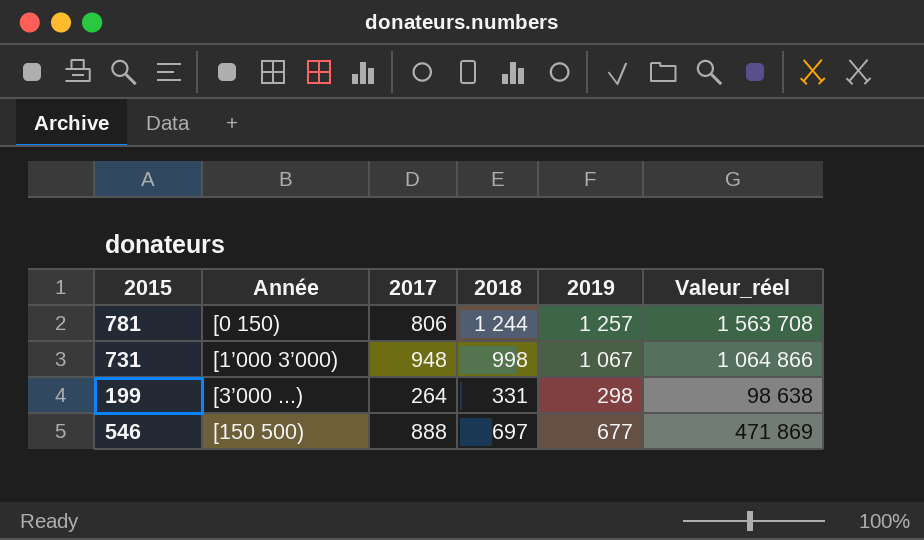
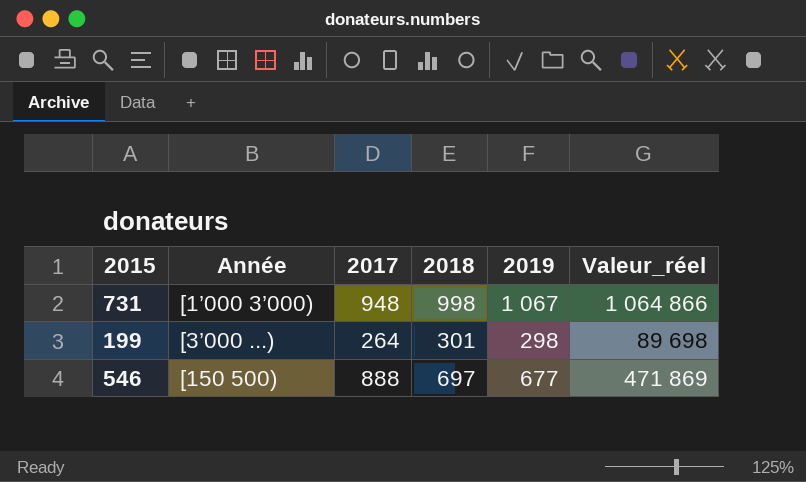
row 781: [0 150) | 806 | 1 244 | 1 257 | 1 563 708 -> none
199 | 2018: 331 -> 301
199 | Valeur_réel: 98 638 -> 89 698

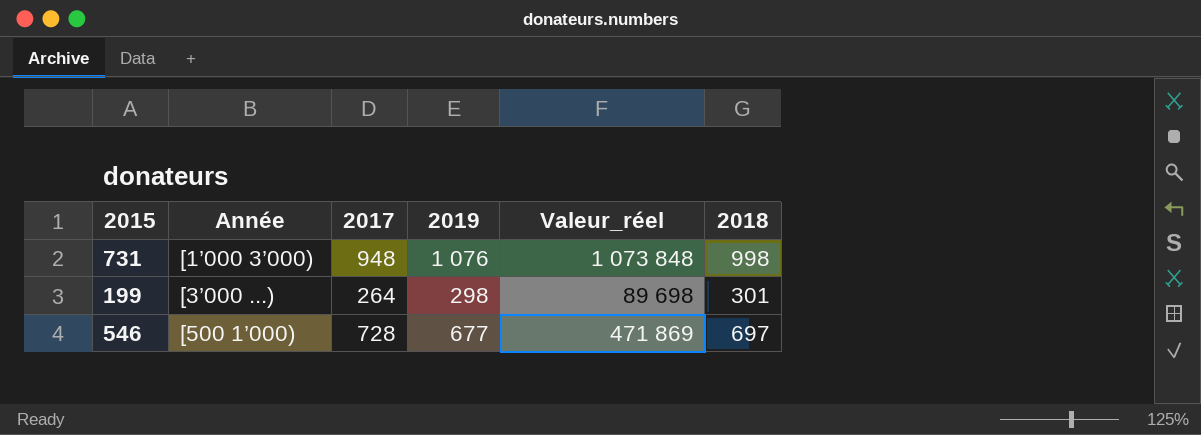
column 2018 | position: 4 -> 6
731 | 2019: 1 067 -> 1 076
731 | Valeur_réel: 1 064 866 -> 1 073 848
546 | Année: [150 500) -> [500 1’000)
546 | 2017: 888 -> 728

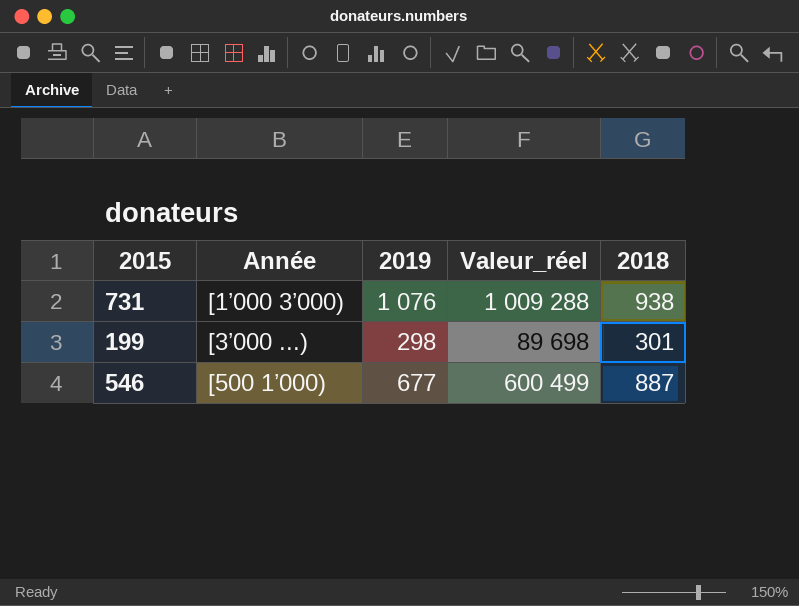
column 2017 | position: 3 -> none
731 | Valeur_réel: 1 073 848 -> 1 009 288
731 | 2018: 998 -> 938
546 | Valeur_réel: 471 869 -> 600 499
546 | 2018: 697 -> 887

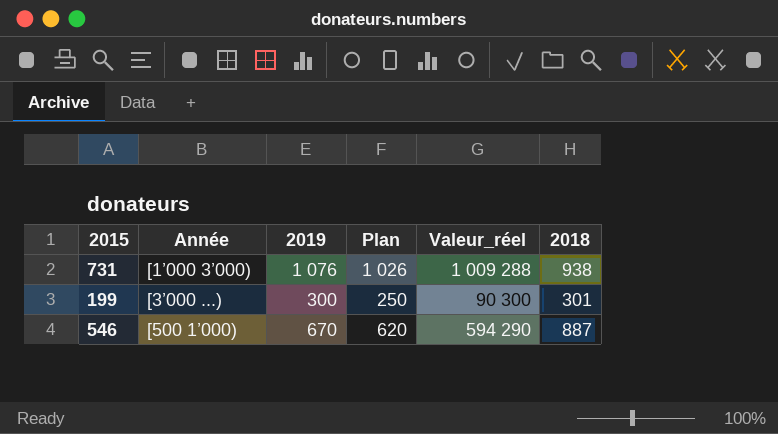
column Plan | formula: none -> [2019] - 50
199 | 2019: 298 -> 300
199 | Valeur_réel: 89 698 -> 90 300
546 | 2019: 677 -> 670
546 | Valeur_réel: 600 499 -> 594 290

